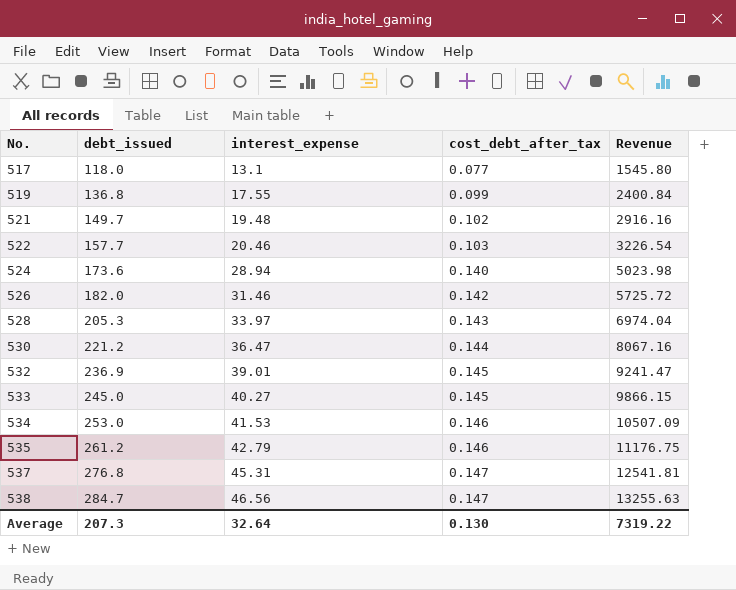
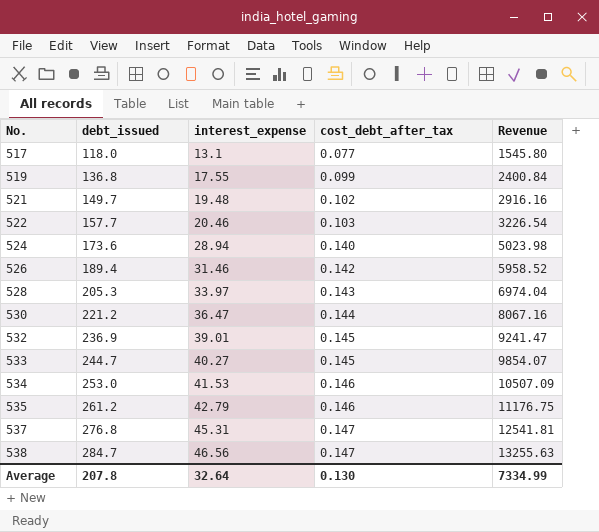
526 | debt_issued: 182.0 -> 189.4
526 | Revenue: 5725.72 -> 5958.52
533 | debt_issued: 245.0 -> 244.7
533 | Revenue: 9866.15 -> 9854.07
Average | debt_issued: 207.3 -> 207.8
Average | Revenue: 7319.22 -> 7334.99

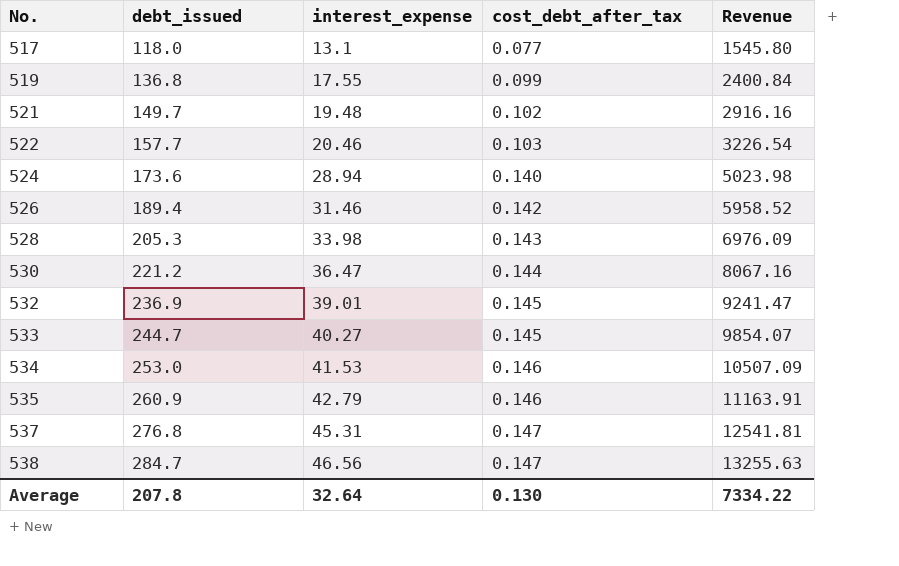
528 | interest_expense: 33.97 -> 33.98
528 | Revenue: 6974.04 -> 6976.09
535 | debt_issued: 261.2 -> 260.9
535 | Revenue: 11176.75 -> 11163.91
Average | Revenue: 7334.99 -> 7334.22

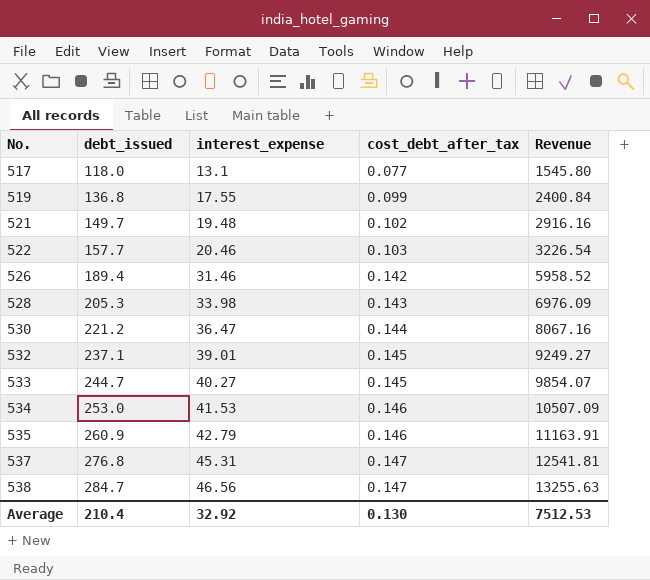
row 524: 173.6 | 28.94 | 0.140 | 5023.98 -> none
532 | debt_issued: 236.9 -> 237.1
532 | Revenue: 9241.47 -> 9249.27
Average | debt_issued: 207.8 -> 210.4
Average | interest_expense: 32.64 -> 32.92
Average | Revenue: 7334.22 -> 7512.53

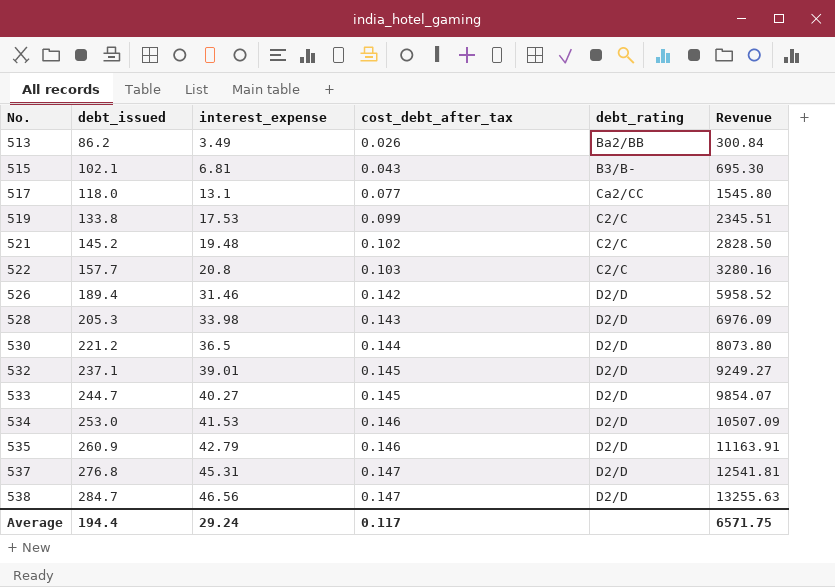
column debt_rating | position: none -> 5
row 513: none -> 86.2 | 3.49 | 0.026 | Ba2/BB | 300.84
row 515: none -> 102.1 | 6.81 | 0.043 | B3/B- | 695.30
519 | debt_issued: 136.8 -> 133.8
519 | interest_expense: 17.55 -> 17.53
519 | Revenue: 2400.84 -> 2345.51
521 | debt_issued: 149.7 -> 145.2
521 | Revenue: 2916.16 -> 2828.50
522 | interest_expense: 20.46 -> 20.8
522 | Revenue: 3226.54 -> 3280.16
530 | interest_expense: 36.47 -> 36.5
530 | Revenue: 8067.16 -> 8073.80
Average | debt_issued: 210.4 -> 194.4
Average | interest_expense: 32.92 -> 29.24
Average | cost_debt_after_tax: 0.130 -> 0.117
Average | Revenue: 7512.53 -> 6571.75

